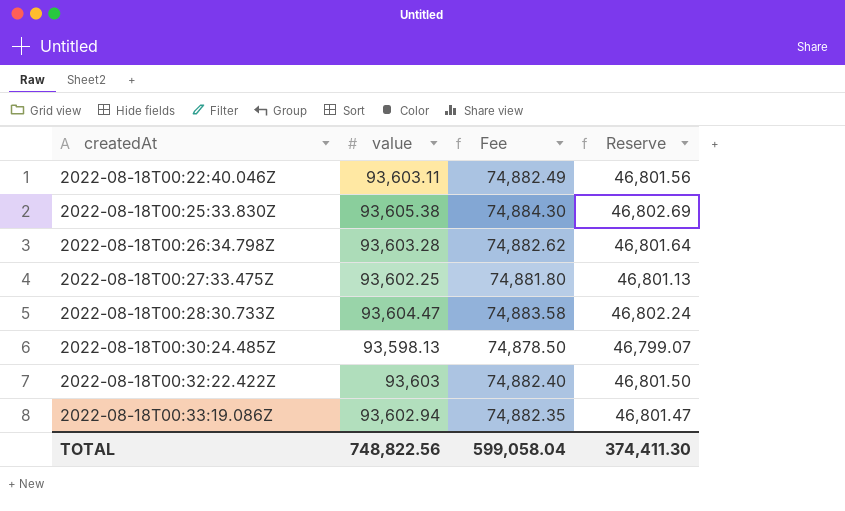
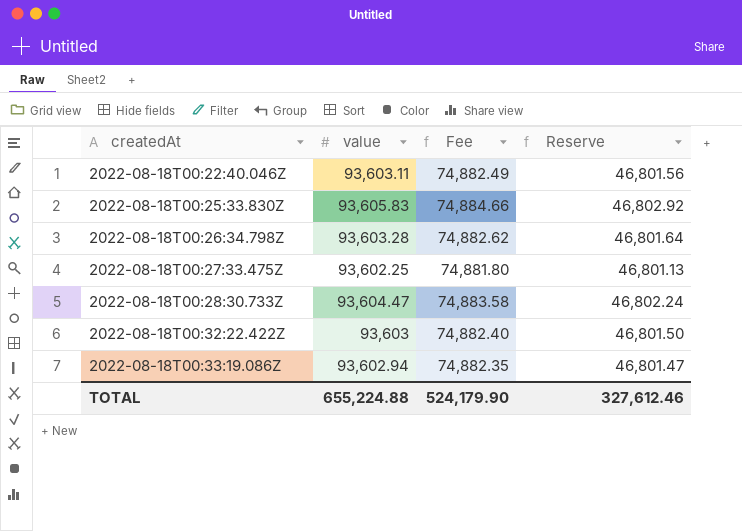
row 2022-08-18T00:30:24.485Z: 93,598.13 | 74,878.50 | 46,799.07 -> none
2022-08-18T00:25:33.830Z | value: 93,605.38 -> 93,605.83
2022-08-18T00:25:33.830Z | Fee: 74,884.30 -> 74,884.66
2022-08-18T00:25:33.830Z | Reserve: 46,802.69 -> 46,802.92
TOTAL | value: 748,822.56 -> 655,224.88
TOTAL | Fee: 599,058.04 -> 524,179.90
TOTAL | Reserve: 374,411.30 -> 327,612.46

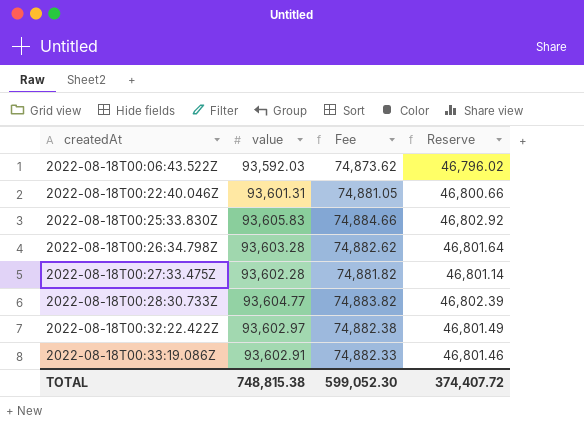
row 2022-08-18T00:06:43.522Z: none -> 93,592.03 | 74,873.62 | 46,796.02
2022-08-18T00:22:40.046Z | value: 93,603.11 -> 93,601.31
2022-08-18T00:22:40.046Z | Fee: 74,882.49 -> 74,881.05
2022-08-18T00:22:40.046Z | Reserve: 46,801.56 -> 46,800.66
2022-08-18T00:27:33.475Z | value: 93,602.25 -> 93,602.28
2022-08-18T00:27:33.475Z | Fee: 74,881.80 -> 74,881.82
2022-08-18T00:27:33.475Z | Reserve: 46,801.13 -> 46,801.14
2022-08-18T00:28:30.733Z | value: 93,604.47 -> 93,604.77
2022-08-18T00:28:30.733Z | Fee: 74,883.58 -> 74,883.82
2022-08-18T00:28:30.733Z | Reserve: 46,802.24 -> 46,802.39
2022-08-18T00:32:22.422Z | value: 93,603 -> 93,602.97
2022-08-18T00:32:22.422Z | Fee: 74,882.40 -> 74,882.38
2022-08-18T00:32:22.422Z | Reserve: 46,801.50 -> 46,801.49
2022-08-18T00:33:19.086Z | value: 93,602.94 -> 93,602.91
2022-08-18T00:33:19.086Z | Fee: 74,882.35 -> 74,882.33
2022-08-18T00:33:19.086Z | Reserve: 46,801.47 -> 46,801.46
TOTAL | value: 655,224.88 -> 748,815.38
TOTAL | Fee: 524,179.90 -> 599,052.30
TOTAL | Reserve: 327,612.46 -> 374,407.72

